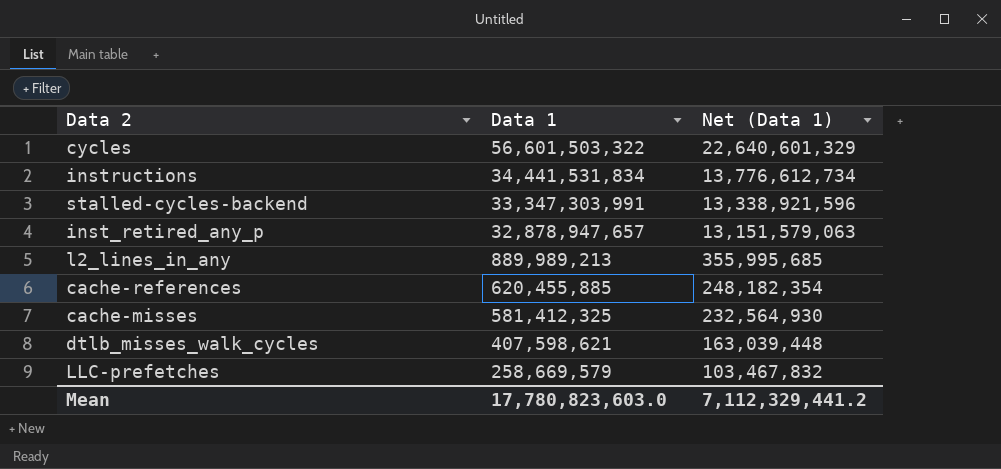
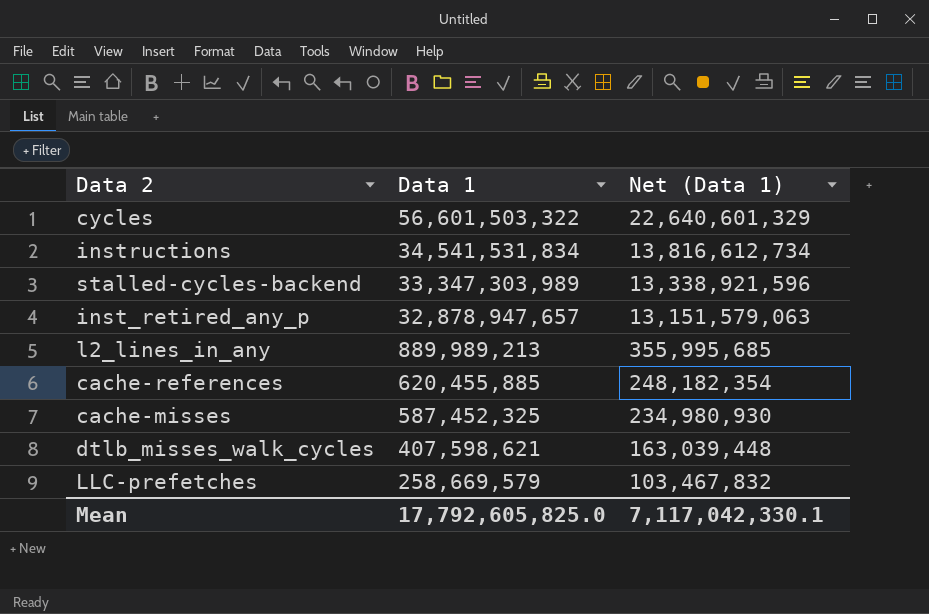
instructions | Data 1: 34,441,531,834 -> 34,541,531,834
instructions | Net (Data 1): 13,776,612,734 -> 13,816,612,734
stalled-cycles-backend | Data 1: 33,347,303,991 -> 33,347,303,989
cache-misses | Data 1: 581,412,325 -> 587,452,325
cache-misses | Net (Data 1): 232,564,930 -> 234,980,930
Mean | Data 1: 17,780,823,603.0 -> 17,792,605,825.0
Mean | Net (Data 1): 7,112,329,441.2 -> 7,117,042,330.1

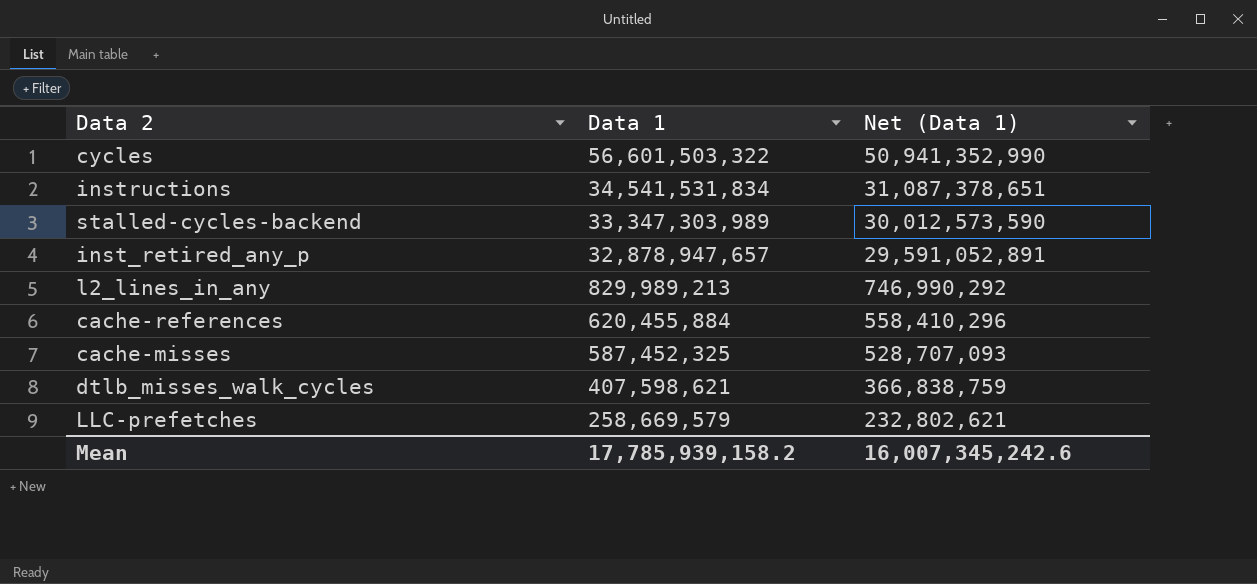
column Net (Data 1) | formula: [Data 1] * 0.4 -> [Data 1] * 0.9
l2_lines_in_any | Data 1: 889,989,213 -> 829,989,213
cache-references | Data 1: 620,455,885 -> 620,455,884
Mean | Data 1: 17,792,605,825.0 -> 17,785,939,158.2
Mean | Net (Data 1): 7,117,042,330.1 -> 16,007,345,242.6

